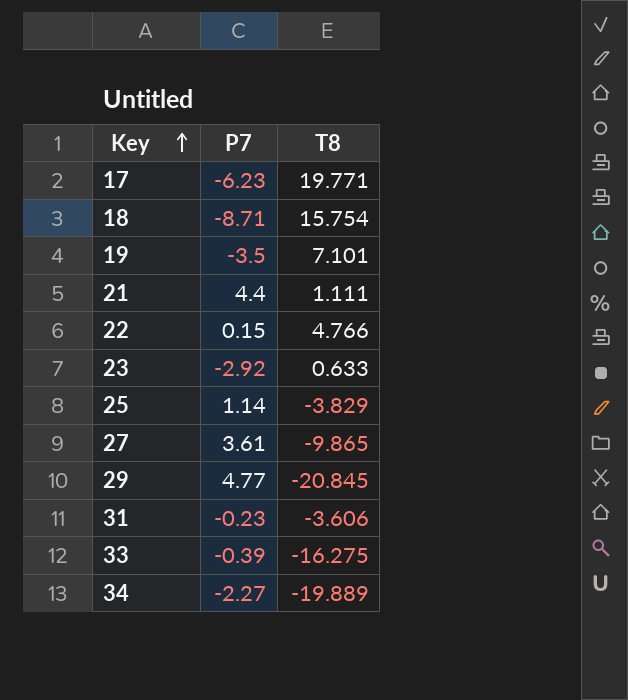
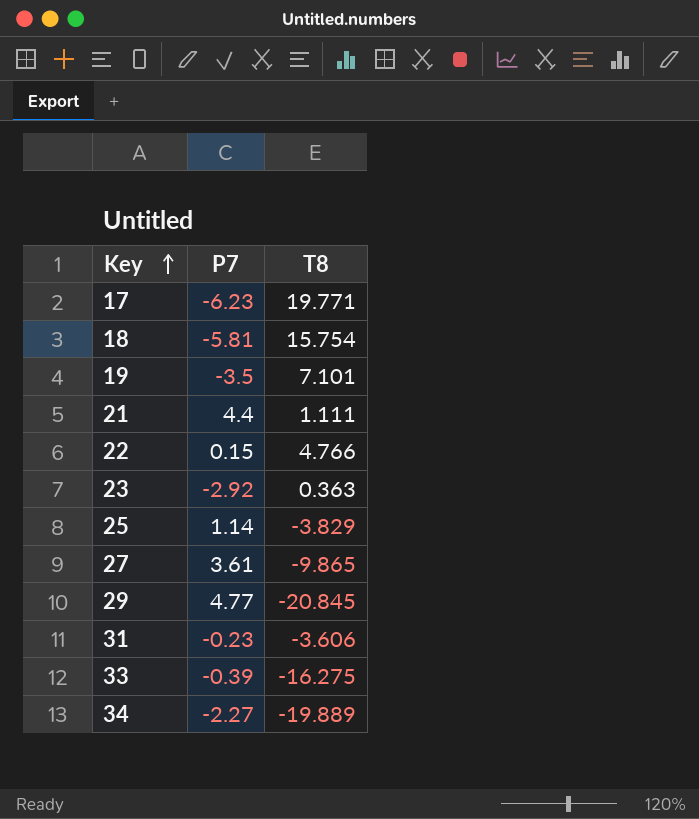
18 | P7: -8.71 -> -5.81
23 | T8: 0.633 -> 0.363

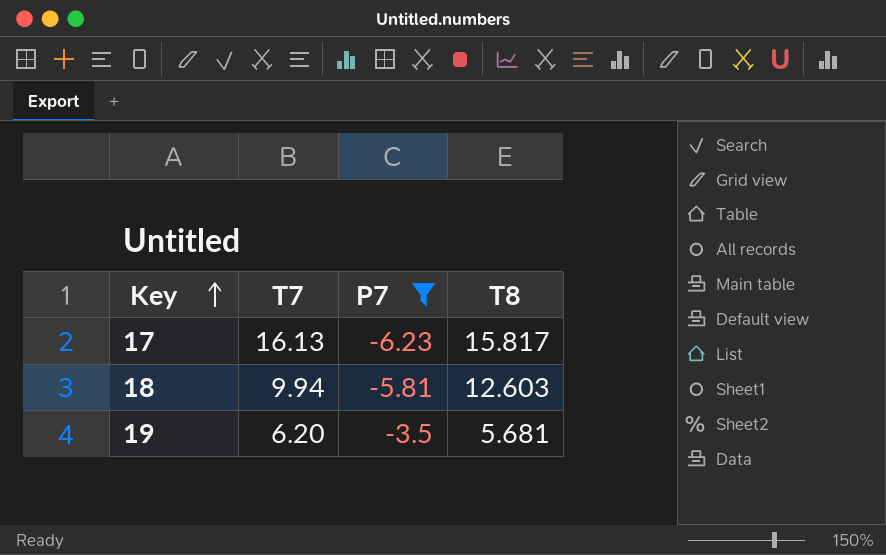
filter: none -> P7 <= -3.5
column T7 | position: none -> 2
17 | T8: 19.771 -> 15.817
18 | T8: 15.754 -> 12.603
19 | T8: 7.101 -> 5.681

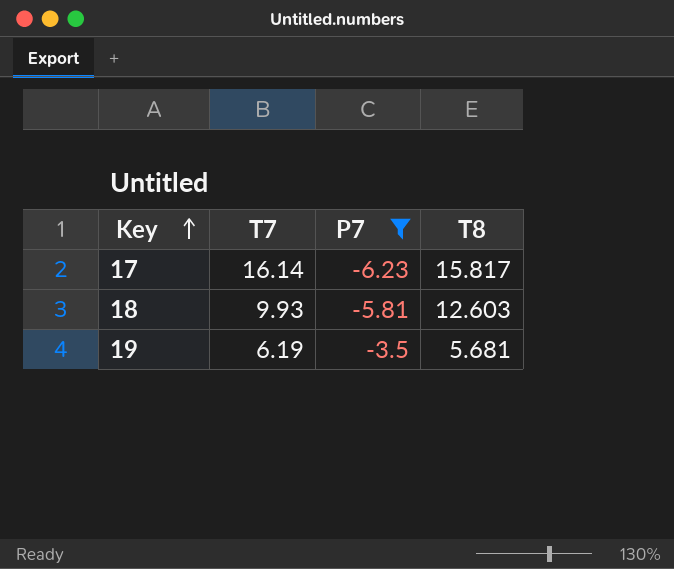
17 | T7: 16.13 -> 16.14
18 | T7: 9.94 -> 9.93
19 | T7: 6.20 -> 6.19

